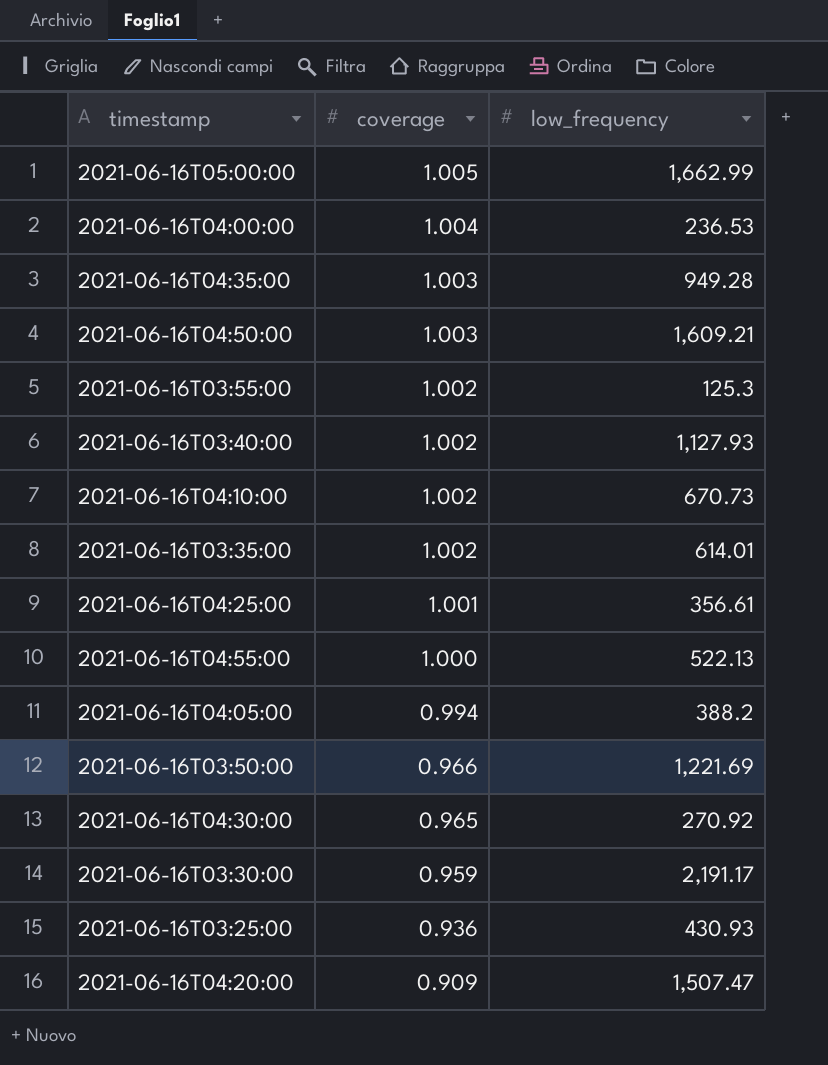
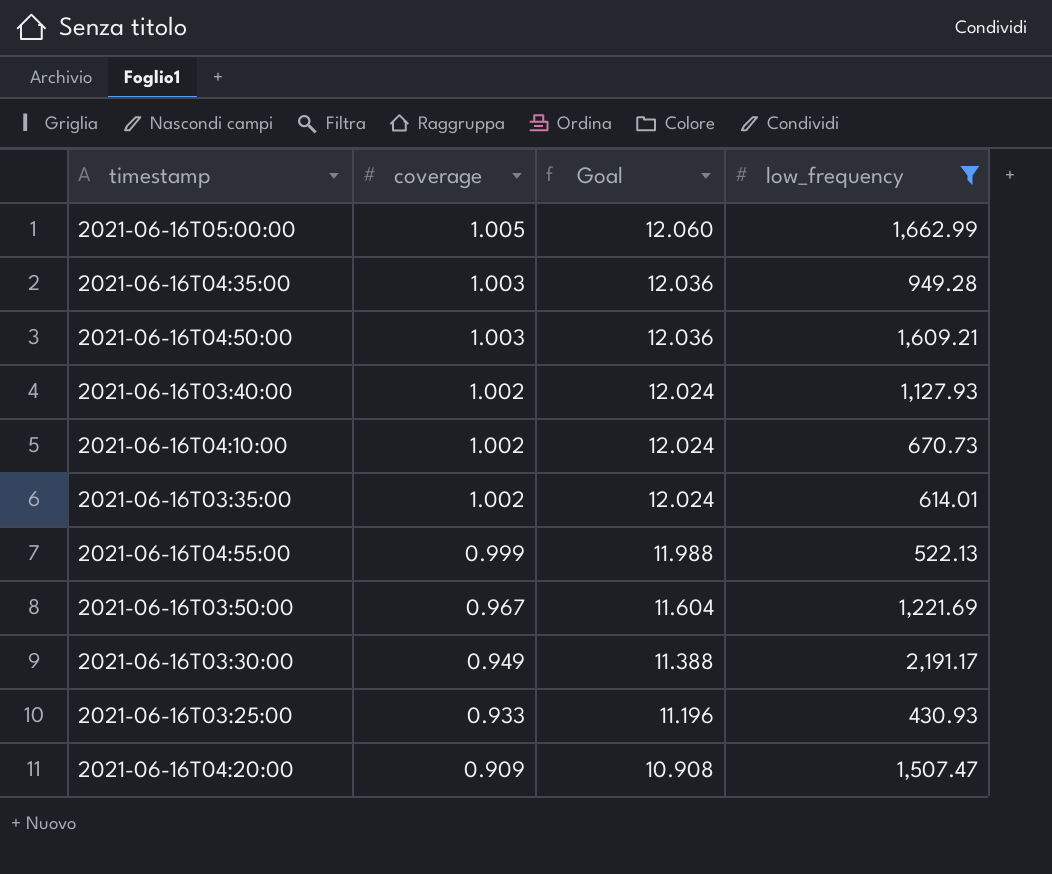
filter: none -> low_frequency >= 430.93
column Goal | formula: none -> [coverage] * 12
2021-06-16T04:55:00 | coverage: 1.000 -> 0.999
2021-06-16T03:50:00 | coverage: 0.966 -> 0.967
2021-06-16T03:30:00 | coverage: 0.959 -> 0.949
2021-06-16T03:25:00 | coverage: 0.936 -> 0.933

